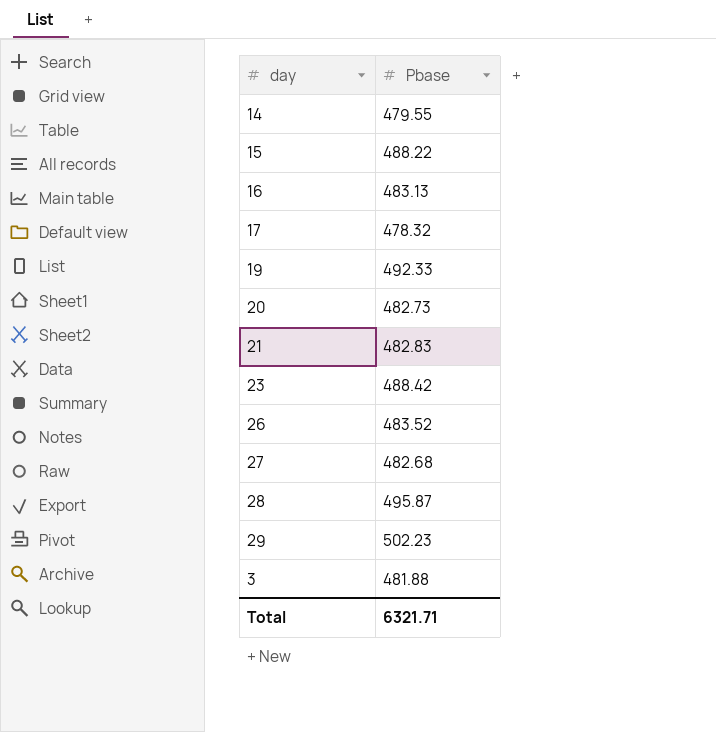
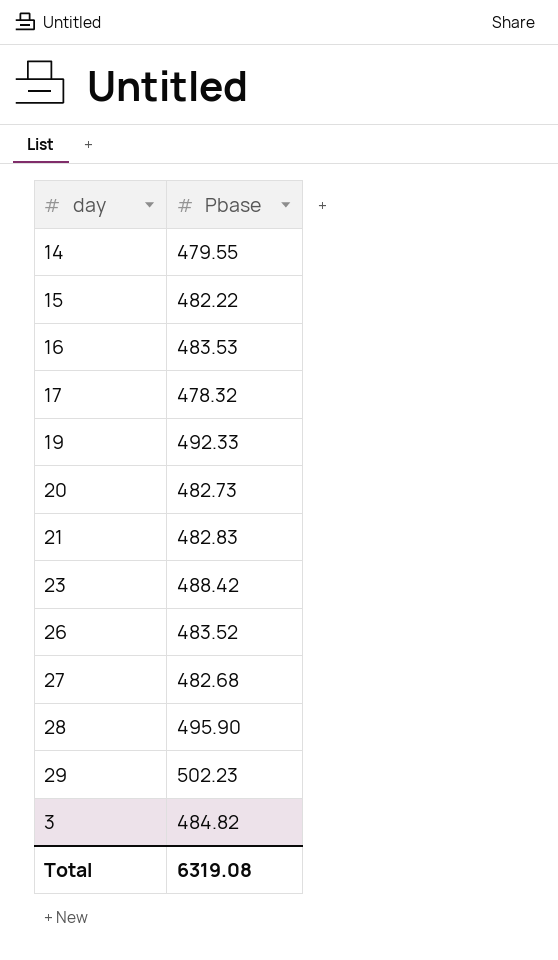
15 | Pbase: 488.22 -> 482.22
16 | Pbase: 483.13 -> 483.53
28 | Pbase: 495.87 -> 495.90
3 | Pbase: 481.88 -> 484.82
Total | Pbase: 6321.71 -> 6319.08

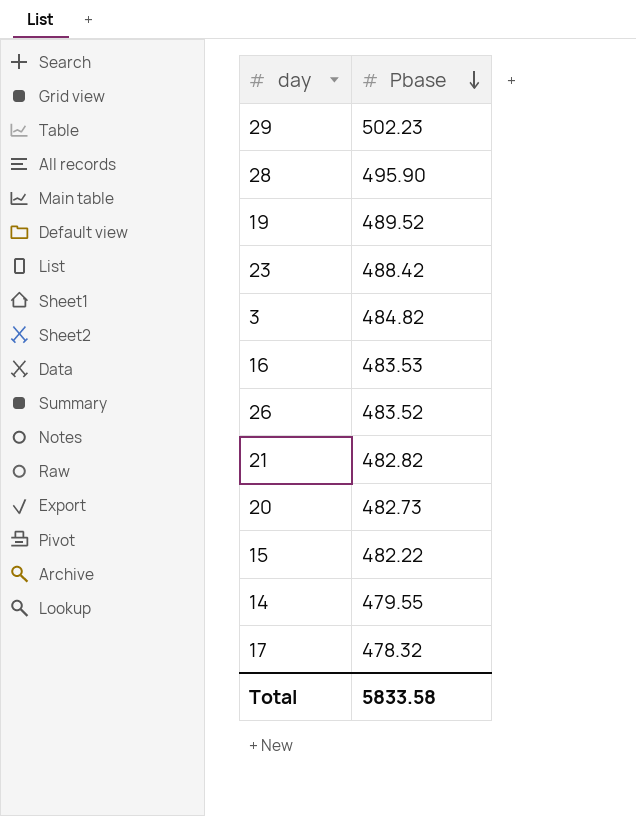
row order: none -> Pbase descending
row 27: 482.68 -> none
19 | Pbase: 492.33 -> 489.52
21 | Pbase: 482.83 -> 482.82
Total | Pbase: 6319.08 -> 5833.58

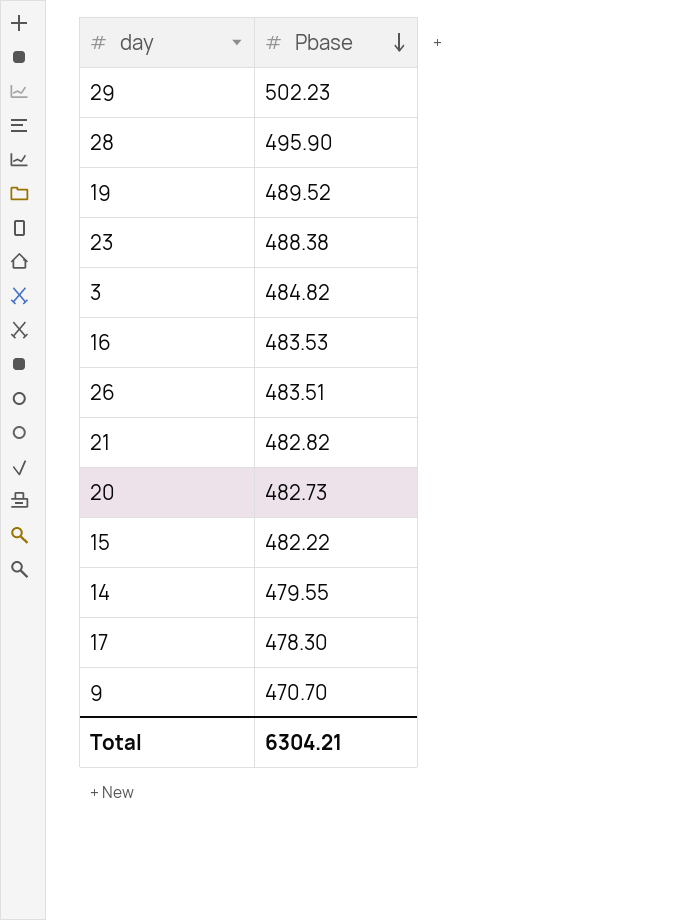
23 | Pbase: 488.42 -> 488.38
26 | Pbase: 483.52 -> 483.51
17 | Pbase: 478.32 -> 478.30
row 9: none -> 470.70
Total | Pbase: 5833.58 -> 6304.21

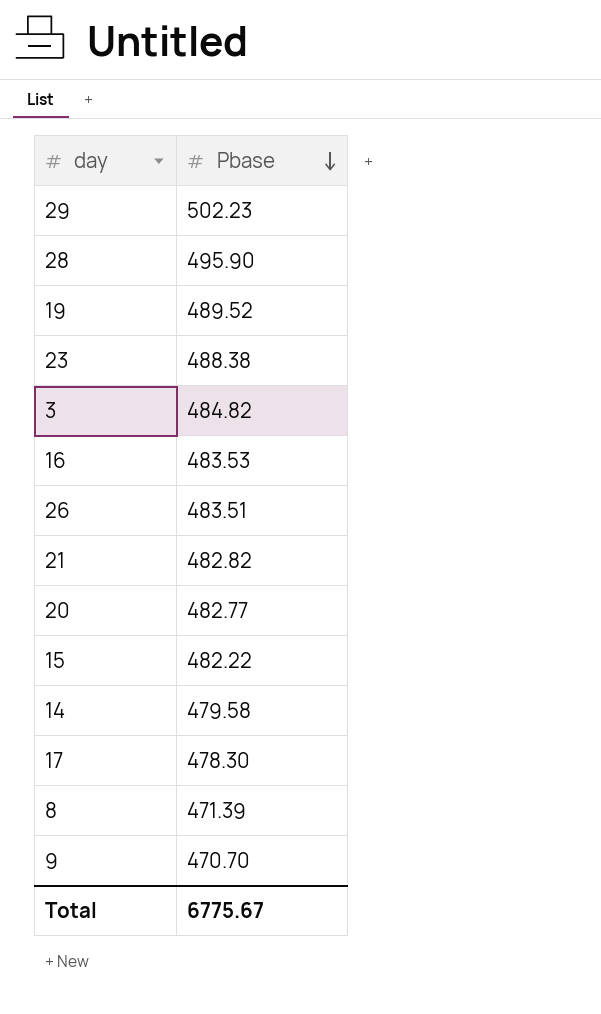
20 | Pbase: 482.73 -> 482.77
14 | Pbase: 479.55 -> 479.58
row 8: none -> 471.39
Total | Pbase: 6304.21 -> 6775.67

